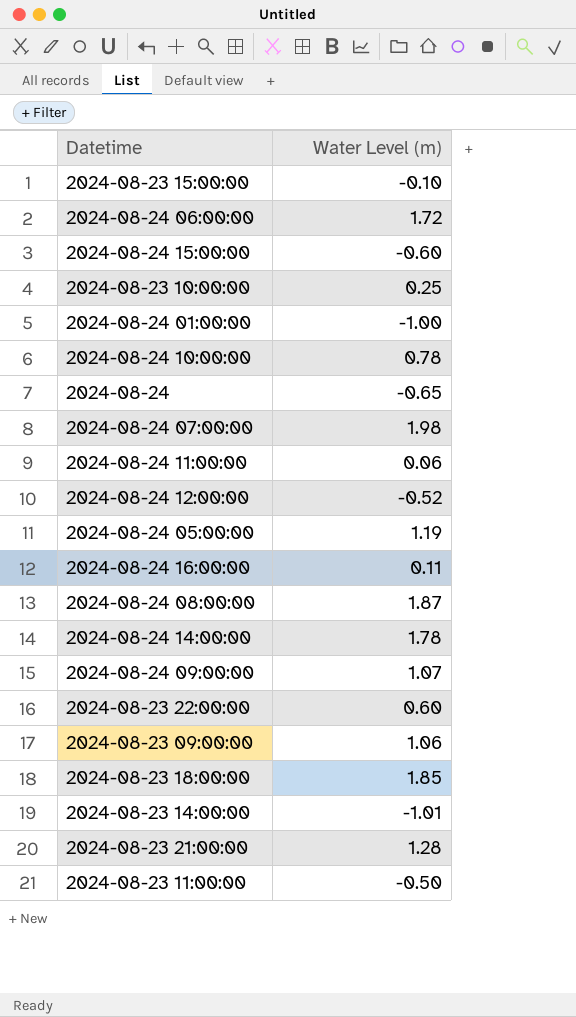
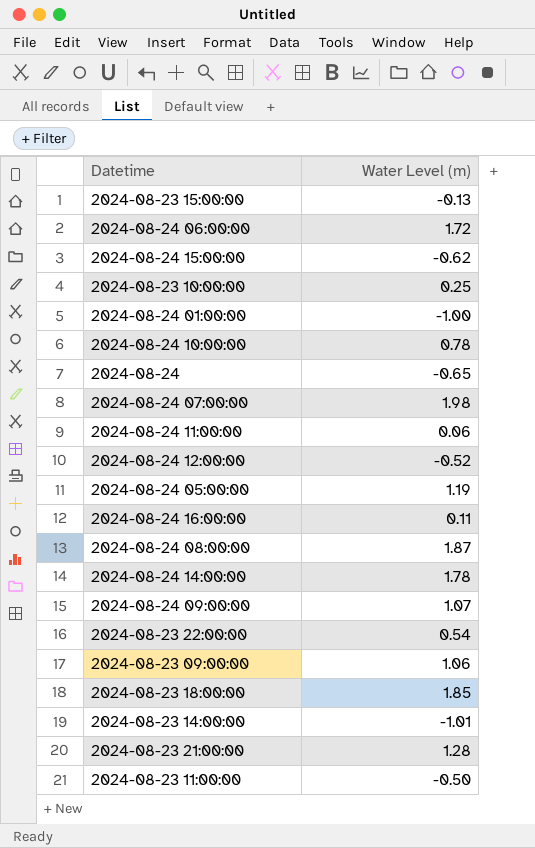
2024-08-23 15:00:00 | Water Level (m): -0.10 -> -0.13
2024-08-24 15:00:00 | Water Level (m): -0.60 -> -0.62
2024-08-23 22:00:00 | Water Level (m): 0.60 -> 0.54

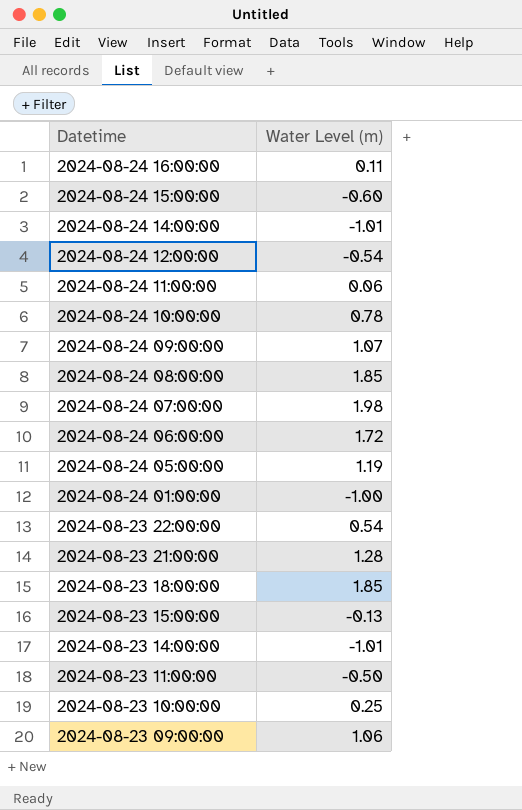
row order: none -> Datetime descending
row 2024-08-24: -0.65 -> none
2024-08-24 15:00:00 | Water Level (m): -0.62 -> -0.60
2024-08-24 14:00:00 | Water Level (m): 1.78 -> -1.01
2024-08-24 12:00:00 | Water Level (m): -0.52 -> -0.54
2024-08-24 08:00:00 | Water Level (m): 1.87 -> 1.85

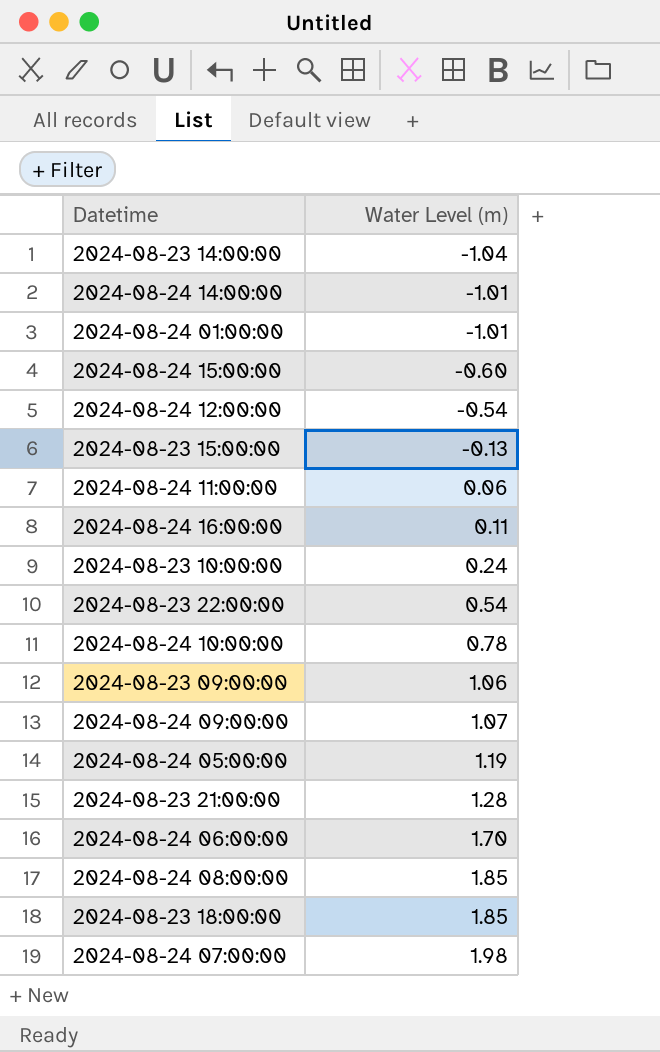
row order: Datetime descending -> Water Level (m) ascending
row 2024-08-23 11:00:00: -0.50 -> none
2024-08-23 14:00:00 | Water Level (m): -1.01 -> -1.04
2024-08-24 01:00:00 | Water Level (m): -1.00 -> -1.01
2024-08-23 10:00:00 | Water Level (m): 0.25 -> 0.24
2024-08-24 06:00:00 | Water Level (m): 1.72 -> 1.70

